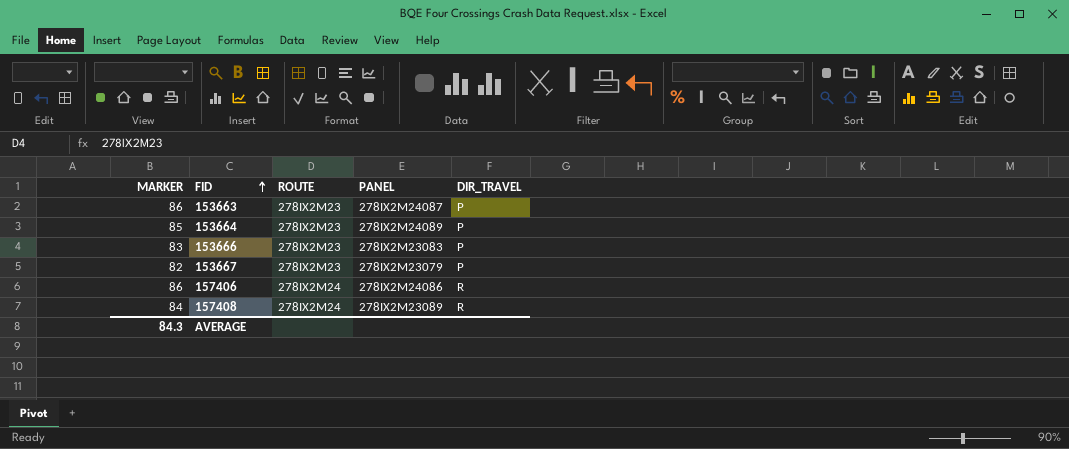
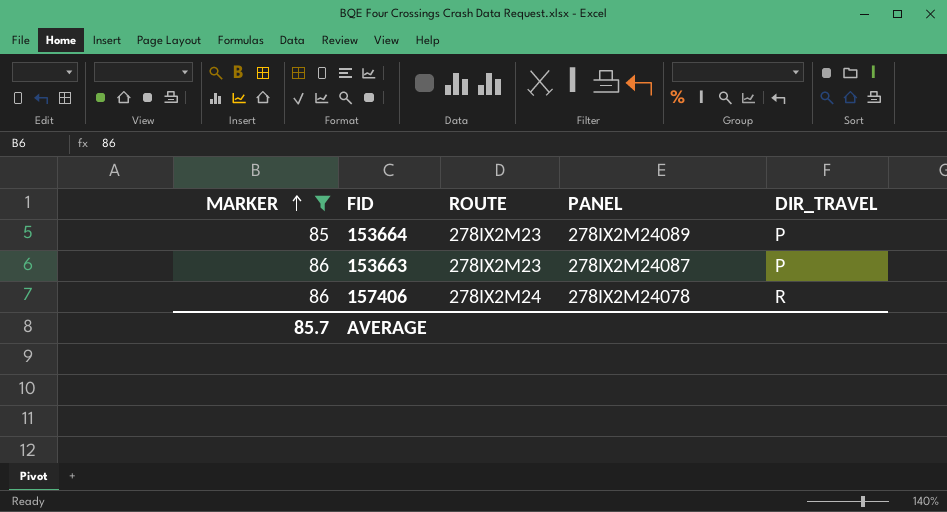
filter: none -> MARKER >= 85
row order: FID ascending -> MARKER ascending
157406 | PANEL: 278IX2M24086 -> 278IX2M24078
AVERAGE | MARKER: 84.3 -> 85.7

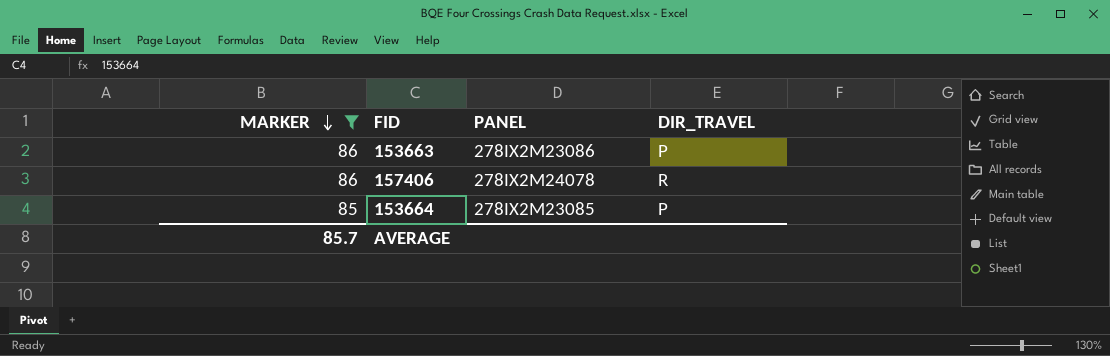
row order: MARKER ascending -> MARKER descending
column ROUTE | position: 3 -> none
153663 | PANEL: 278IX2M24087 -> 278IX2M23086
153664 | PANEL: 278IX2M24089 -> 278IX2M23085

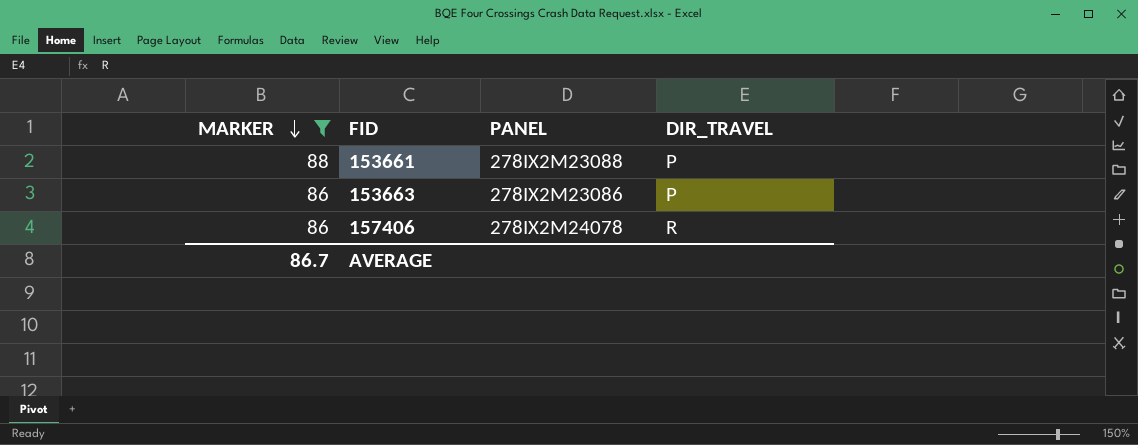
row 153664: 85 | 278IX2M23085 | P -> none
row 153661: none -> 88 | 278IX2M23088 | P
AVERAGE | MARKER: 85.7 -> 86.7

